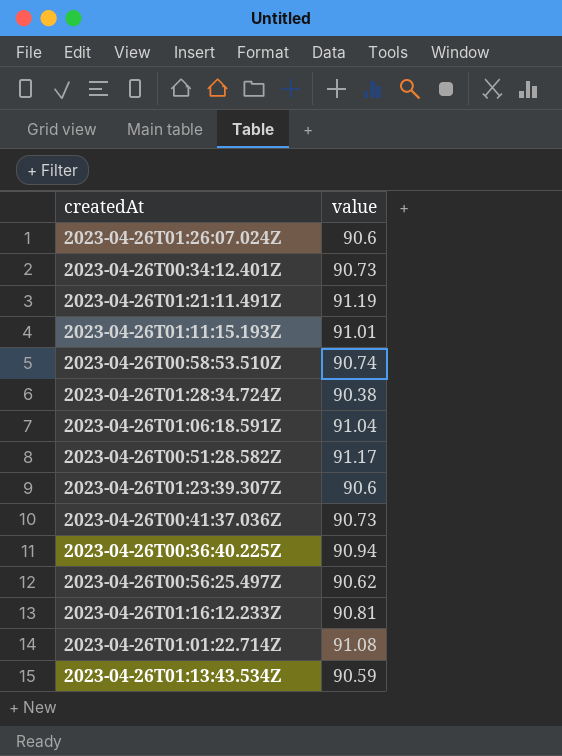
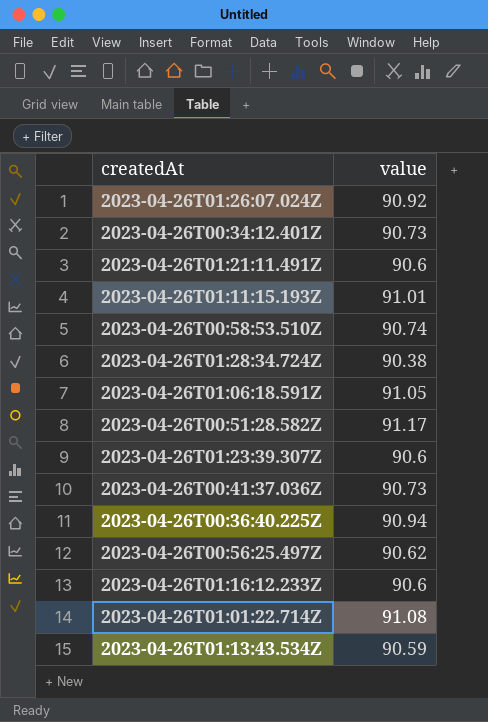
2023-04-26T01:26:07.024Z | value: 90.6 -> 90.92
2023-04-26T01:21:11.491Z | value: 91.19 -> 90.6
2023-04-26T01:06:18.591Z | value: 91.04 -> 91.05
2023-04-26T01:16:12.233Z | value: 90.81 -> 90.6

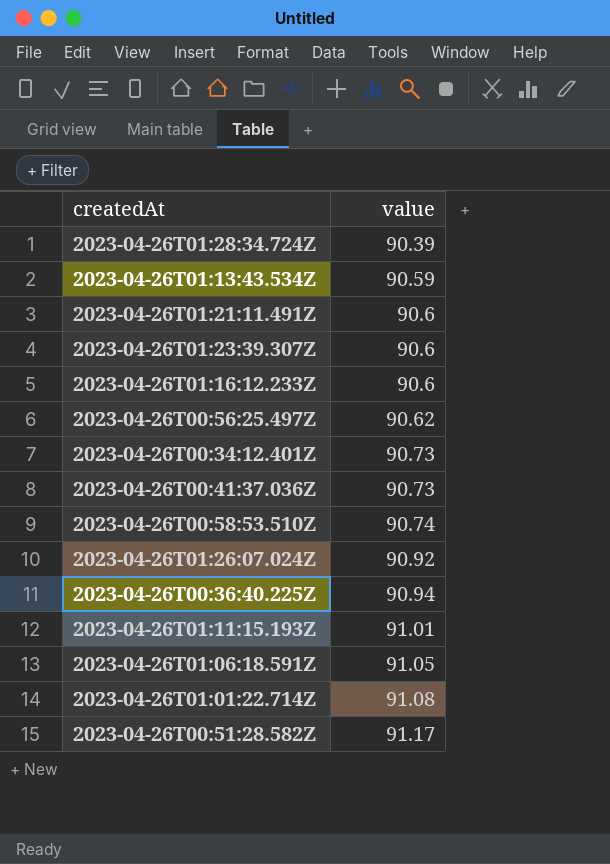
row order: none -> value ascending
2023-04-26T01:28:34.724Z | value: 90.38 -> 90.39

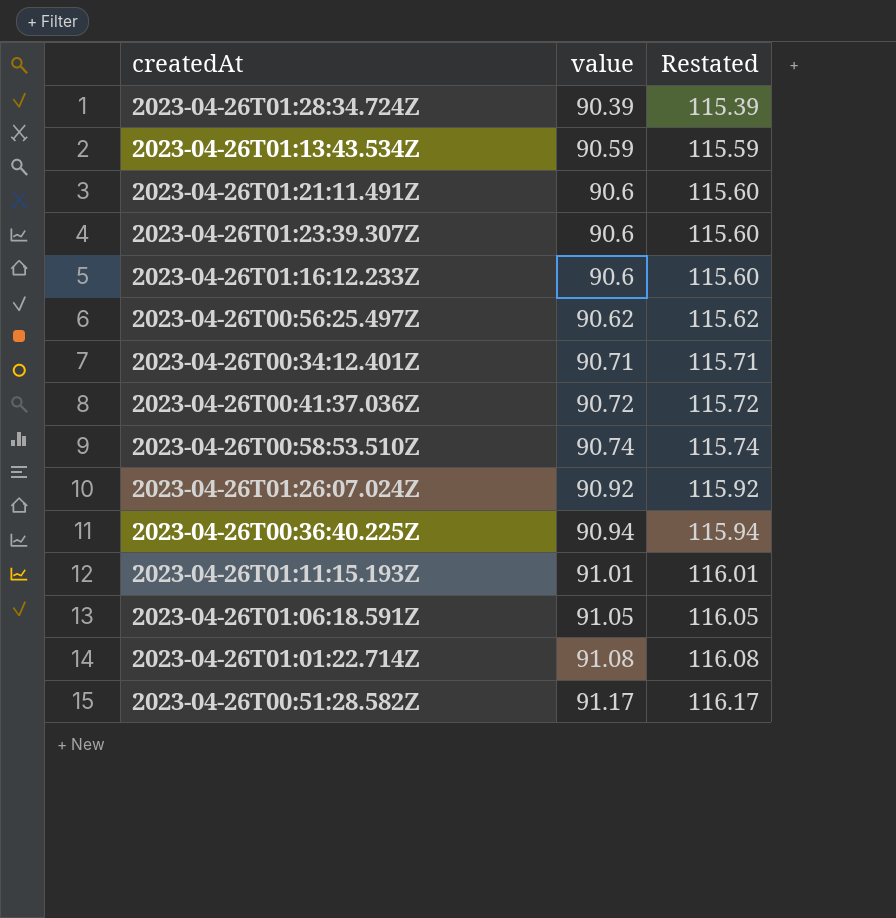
column Restated | formula: none -> [value] + 25
2023-04-26T00:34:12.401Z | value: 90.73 -> 90.71
2023-04-26T00:41:37.036Z | value: 90.73 -> 90.72

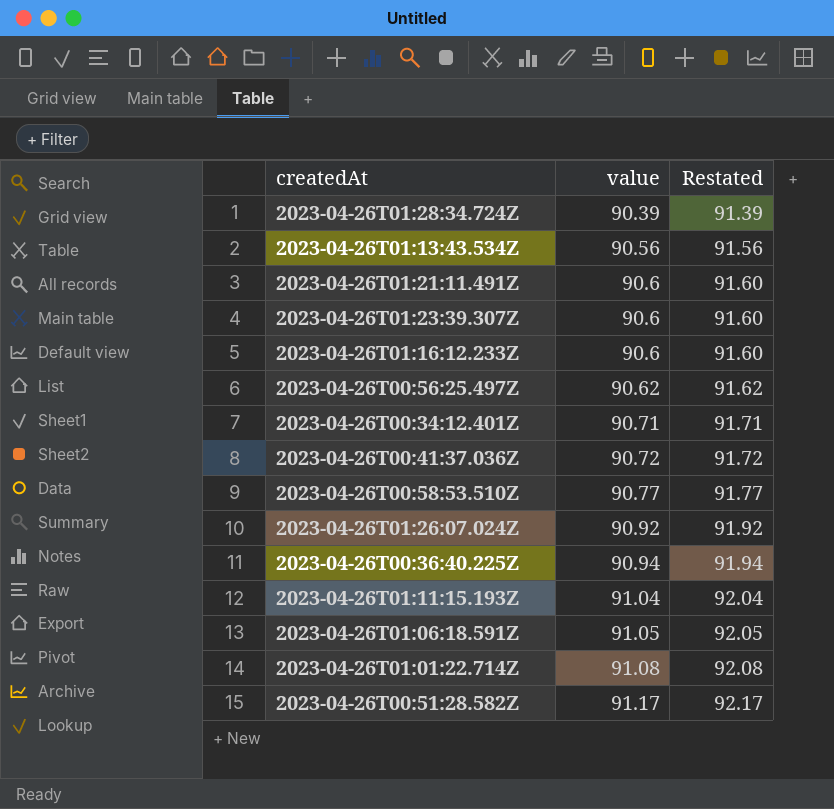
column Restated | formula: [value] + 25 -> [value] + 1
2023-04-26T01:13:43.534Z | value: 90.59 -> 90.56
2023-04-26T00:58:53.510Z | value: 90.74 -> 90.77
2023-04-26T01:11:15.193Z | value: 91.01 -> 91.04

